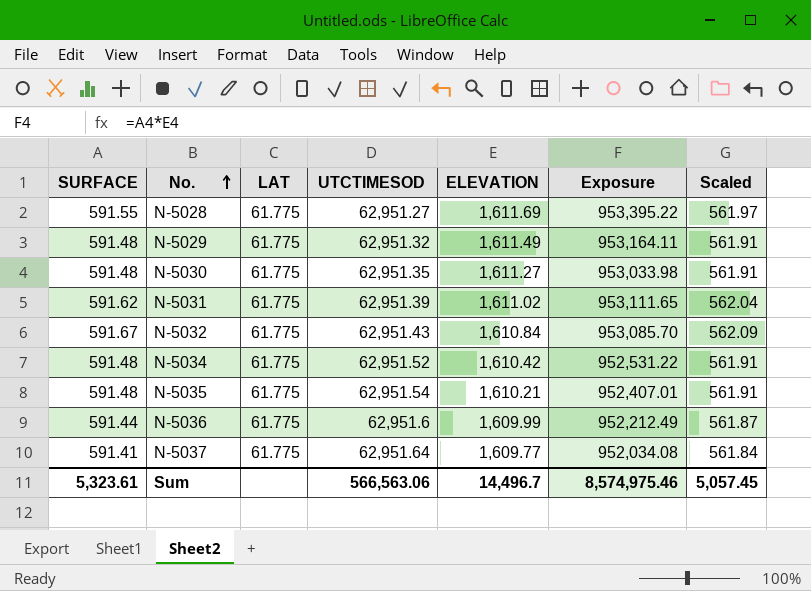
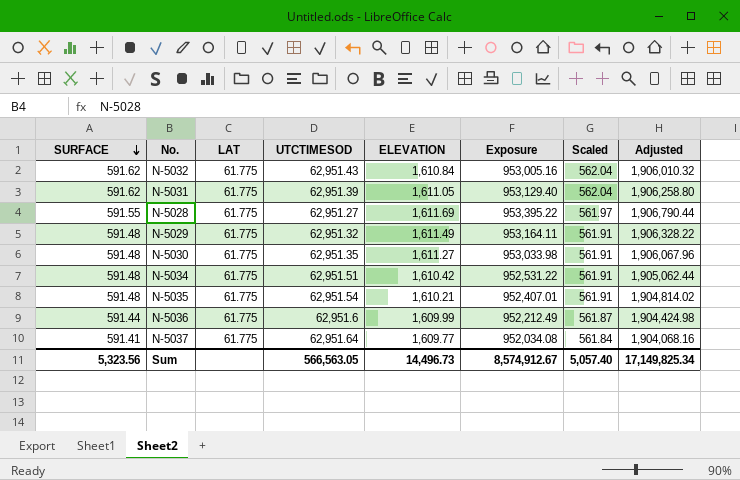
row order: No. ascending -> SURFACE descending
column Adjusted | formula: none -> [Exposure] * 2
N-5032 | SURFACE: 591.67 -> 591.62
N-5032 | Exposure: 953,085.70 -> 953,005.16
N-5032 | Scaled: 562.09 -> 562.04
N-5031 | ELEVATION: 1,611.02 -> 1,611.05
N-5031 | Exposure: 953,111.65 -> 953,129.40
N-5034 | UTCTIMESOD: 62,951.52 -> 62,951.51
Sum | SURFACE: 5,323.61 -> 5,323.56
Sum | UTCTIMESOD: 566,563.06 -> 566,563.05
Sum | ELEVATION: 14,496.7 -> 14,496.73
Sum | Exposure: 8,574,975.46 -> 8,574,912.67
Sum | Scaled: 5,057.45 -> 5,057.40

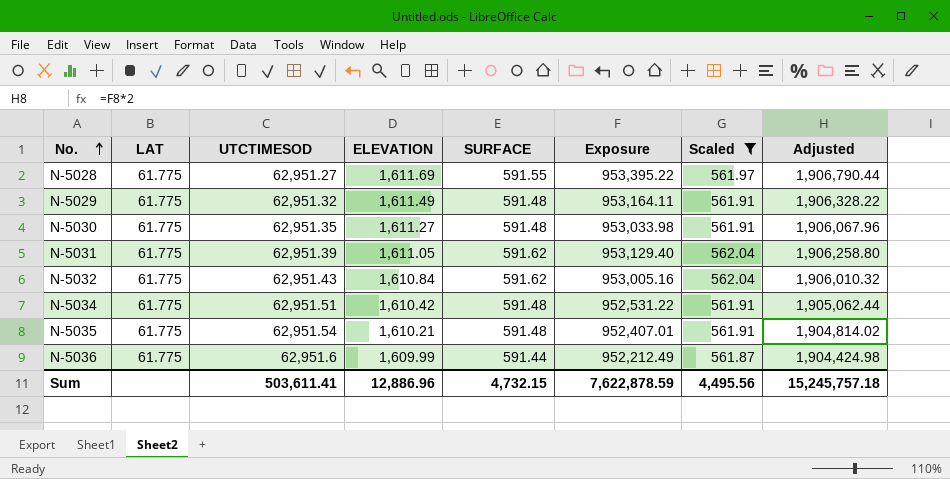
filter: none -> Scaled != 561.84
row order: SURFACE descending -> No. ascending
column SURFACE | position: 1 -> 5
Sum | UTCTIMESOD: 566,563.05 -> 503,611.41
Sum | ELEVATION: 14,496.73 -> 12,886.96
Sum | SURFACE: 5,323.56 -> 4,732.15
Sum | Exposure: 8,574,912.67 -> 7,622,878.59
Sum | Scaled: 5,057.40 -> 4,495.56
Sum | Adjusted: 17,149,825.34 -> 15,245,757.18

